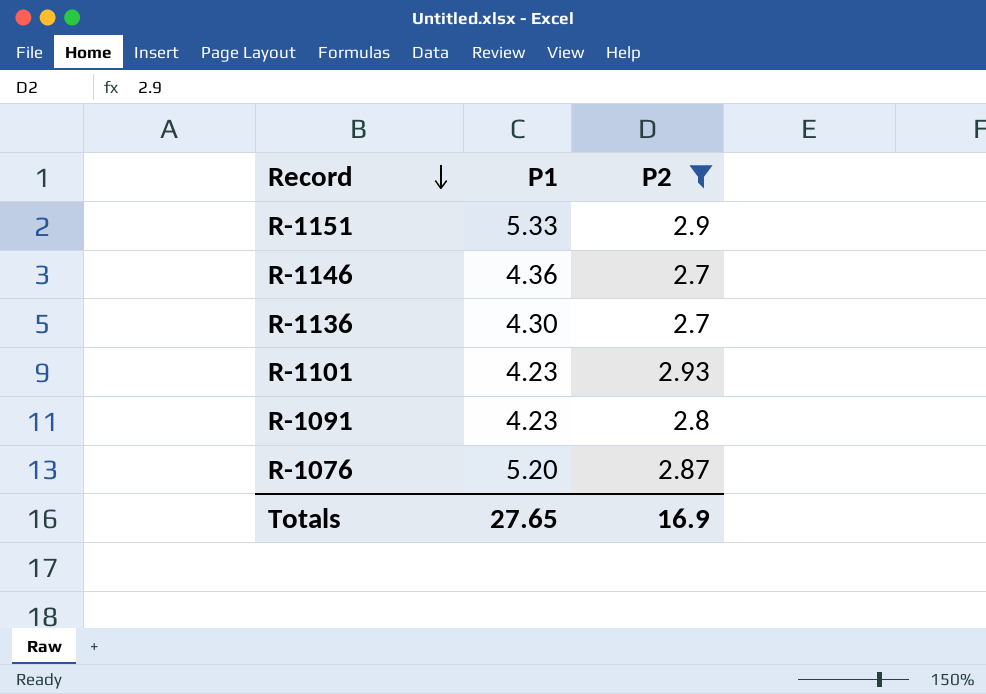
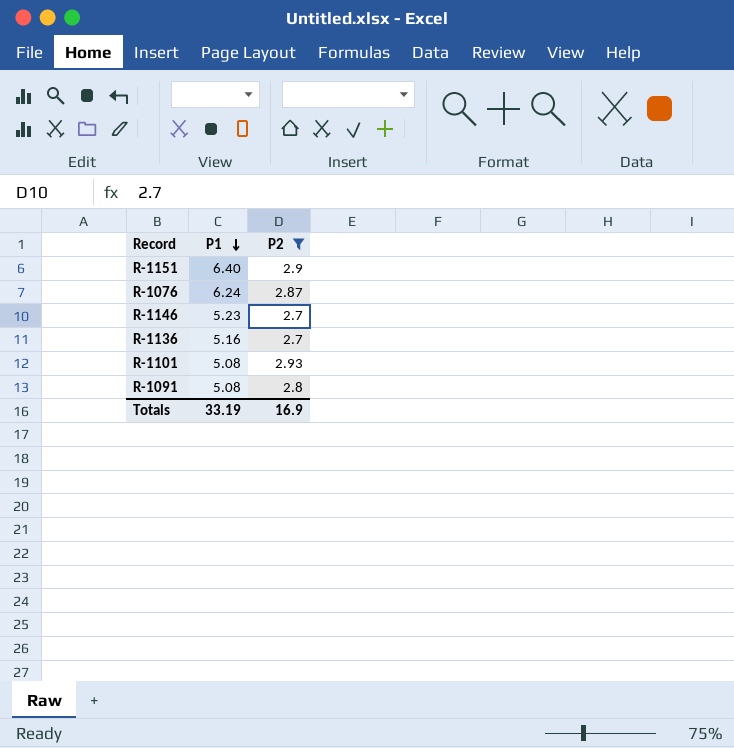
row order: Record descending -> P1 descending
R-1151 | P1: 5.33 -> 6.40
R-1076 | P1: 5.20 -> 6.24
R-1146 | P1: 4.36 -> 5.23
R-1136 | P1: 4.30 -> 5.16
R-1101 | P1: 4.23 -> 5.08
R-1091 | P1: 4.23 -> 5.08
Totals | P1: 27.65 -> 33.19

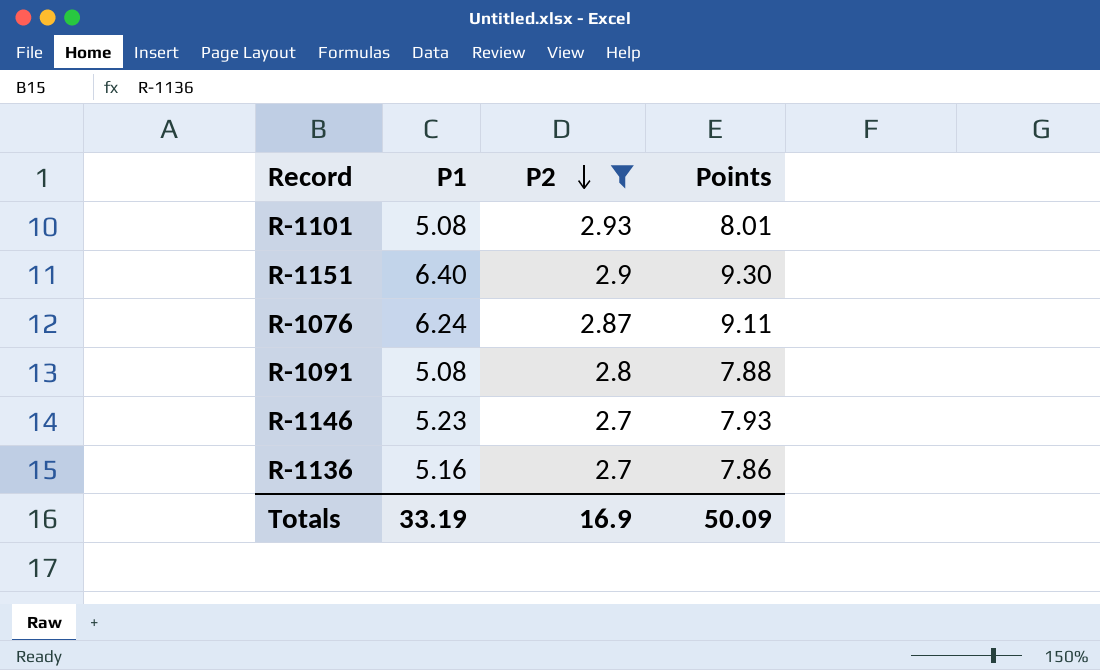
row order: P1 descending -> P2 descending
column Points | formula: none -> [P1] + [P2]

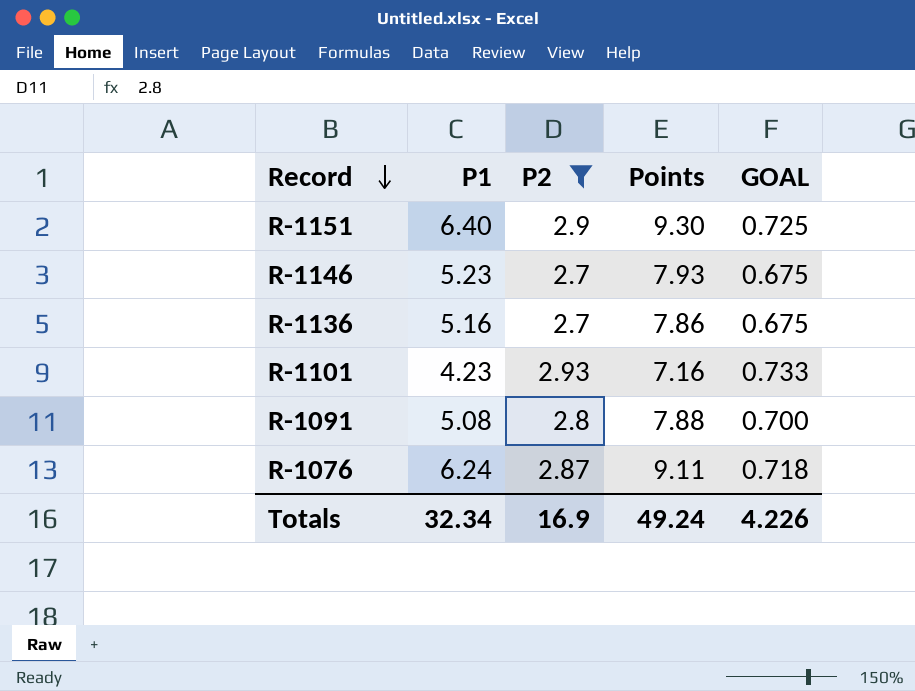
row order: P2 descending -> Record descending
column GOAL | formula: none -> [P2] * 0.25
R-1101 | P1: 5.08 -> 4.23
R-1101 | Points: 8.01 -> 7.16
Totals | P1: 33.19 -> 32.34
Totals | Points: 50.09 -> 49.24

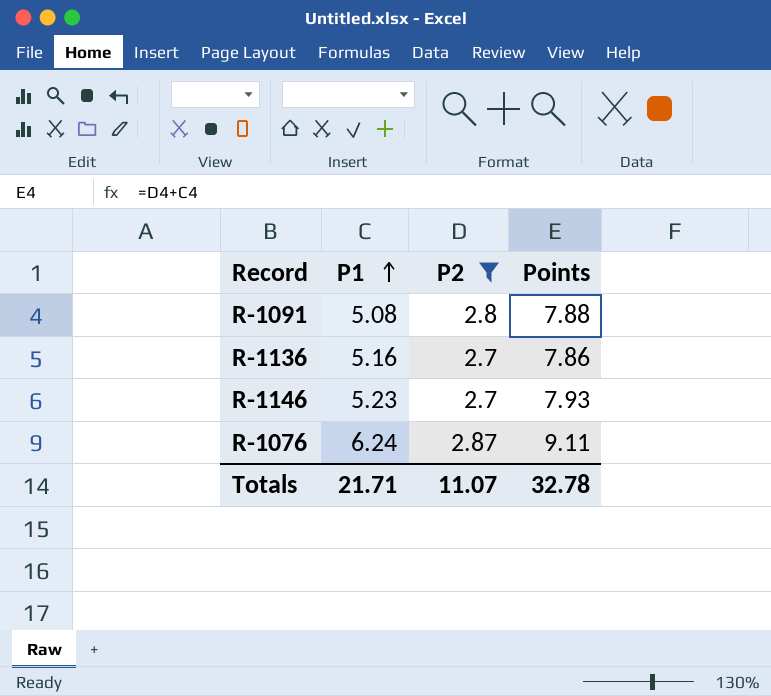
row order: Record descending -> P1 ascending
column GOAL | formula: [P2] * 0.25 -> none
row R-1151: 6.40 | 2.9 | 9.30 | 0.725 -> none
row R-1101: 4.23 | 2.93 | 7.16 | 0.733 -> none
Totals | P1: 32.34 -> 21.71
Totals | P2: 16.9 -> 11.07
Totals | Points: 49.24 -> 32.78

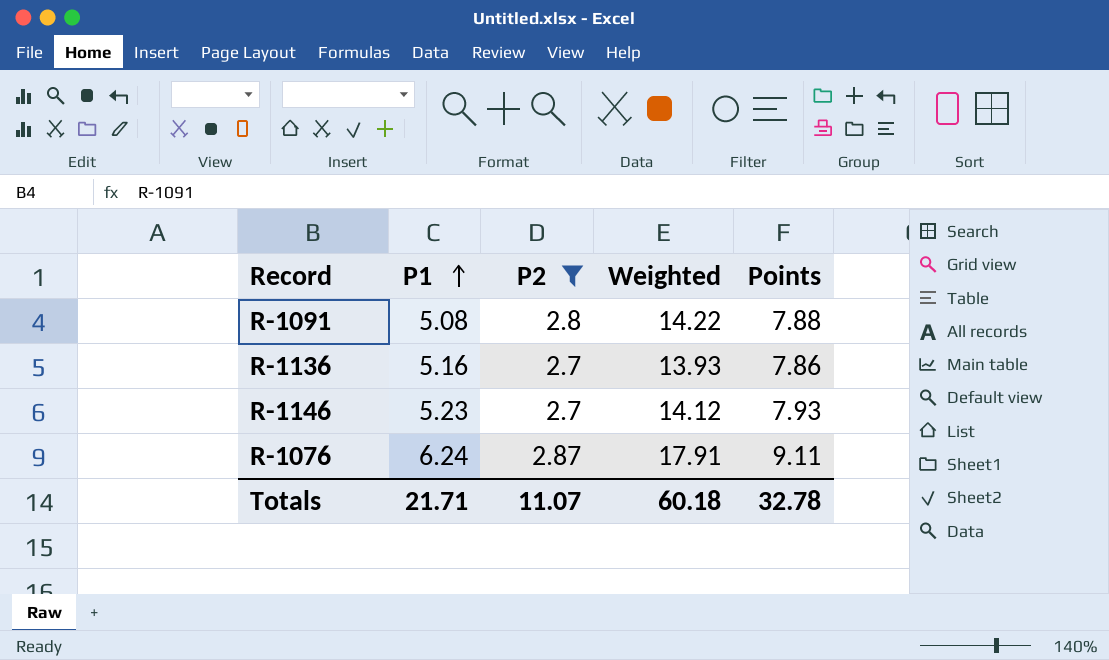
column Weighted | formula: none -> [P1] * [P2]

